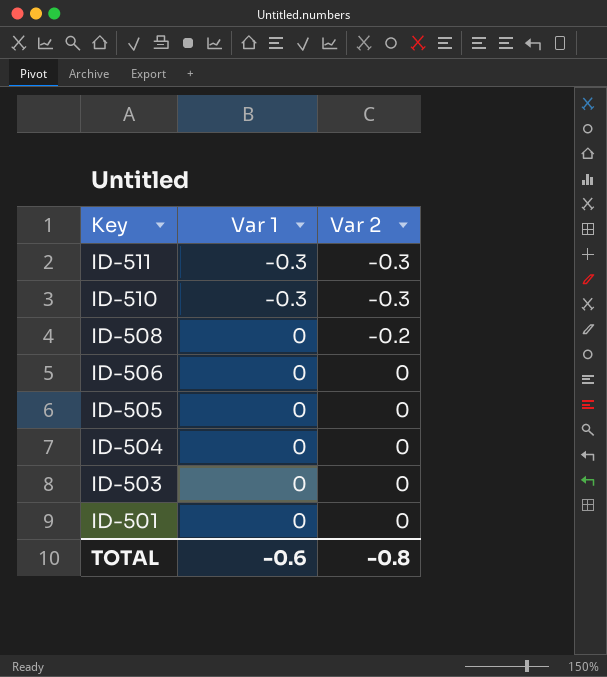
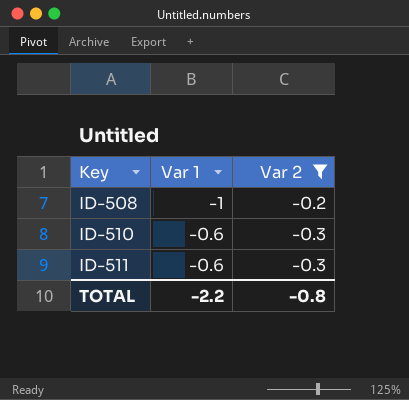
filter: none -> Var 2 != 0
row order: Key descending -> Key ascending
ID-508 | Var 1: 0 -> -1
ID-510 | Var 1: -0.3 -> -0.6
ID-511 | Var 1: -0.3 -> -0.6
TOTAL | Var 1: -0.6 -> -2.2

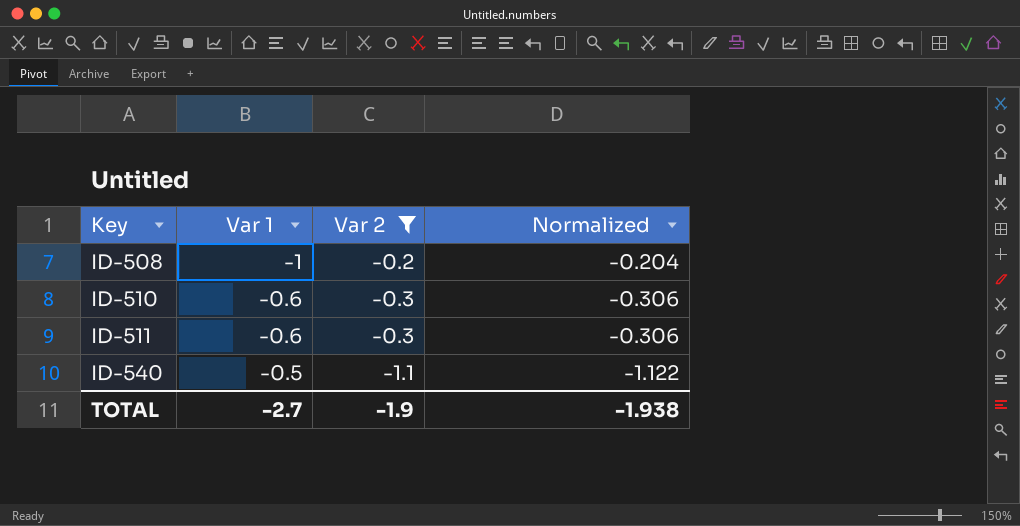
column Normalized | formula: none -> [Var 2] * 1.02
row ID-540: none -> -0.5 | -1.1 | -1.122
TOTAL | Var 1: -2.2 -> -2.7
TOTAL | Var 2: -0.8 -> -1.9

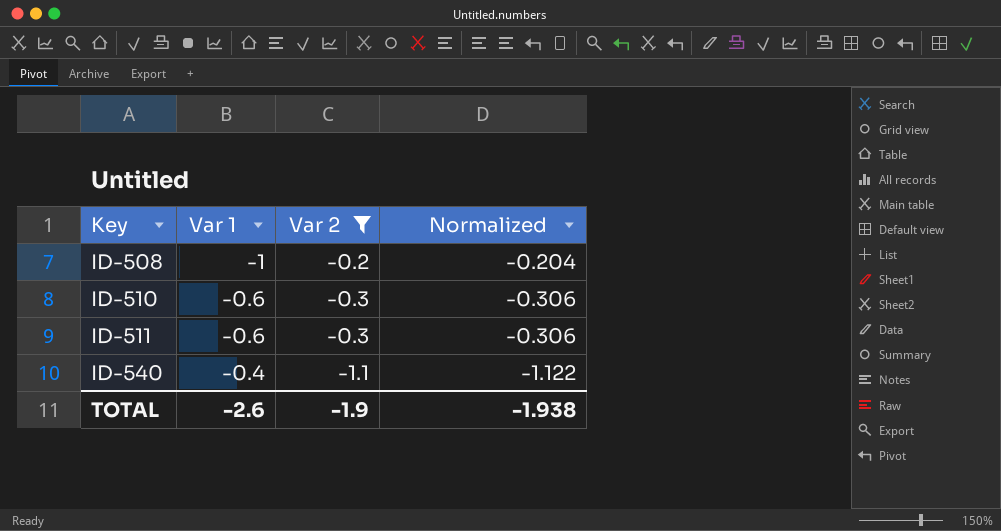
ID-540 | Var 1: -0.5 -> -0.4
TOTAL | Var 1: -2.7 -> -2.6

